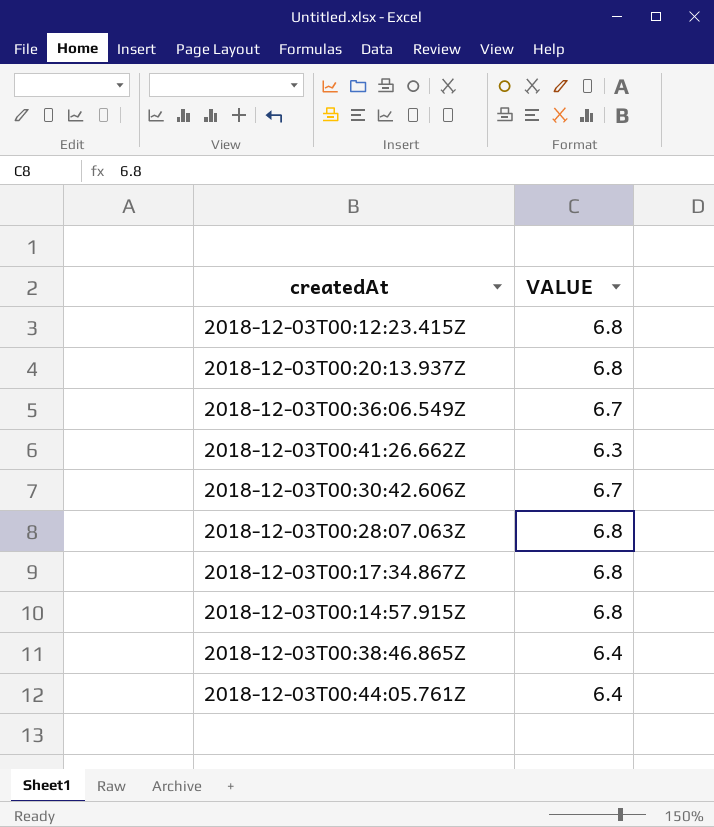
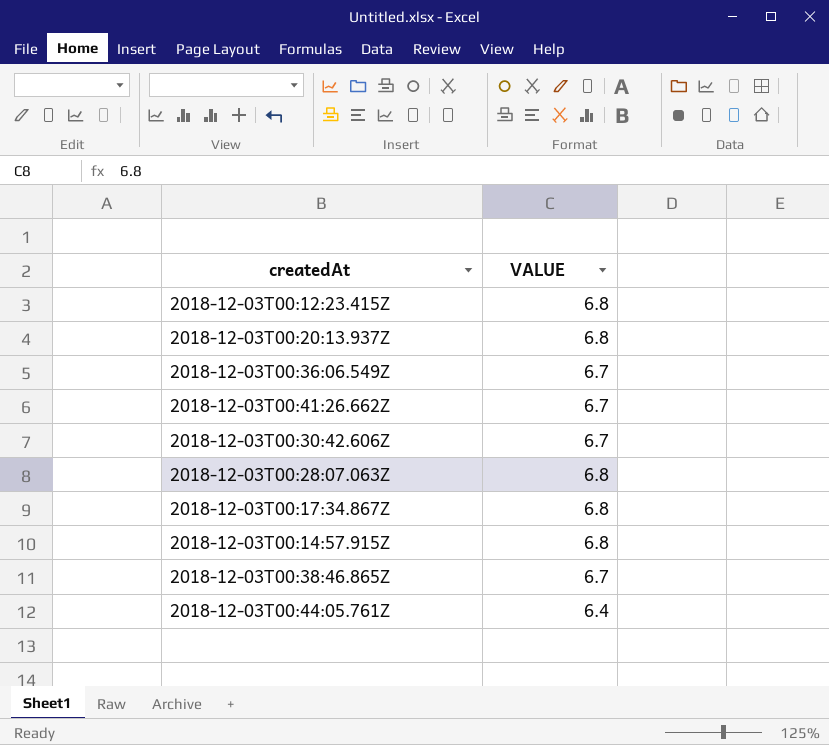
2018-12-03T00:41:26.662Z | VALUE: 6.3 -> 6.7
2018-12-03T00:38:46.865Z | VALUE: 6.4 -> 6.7

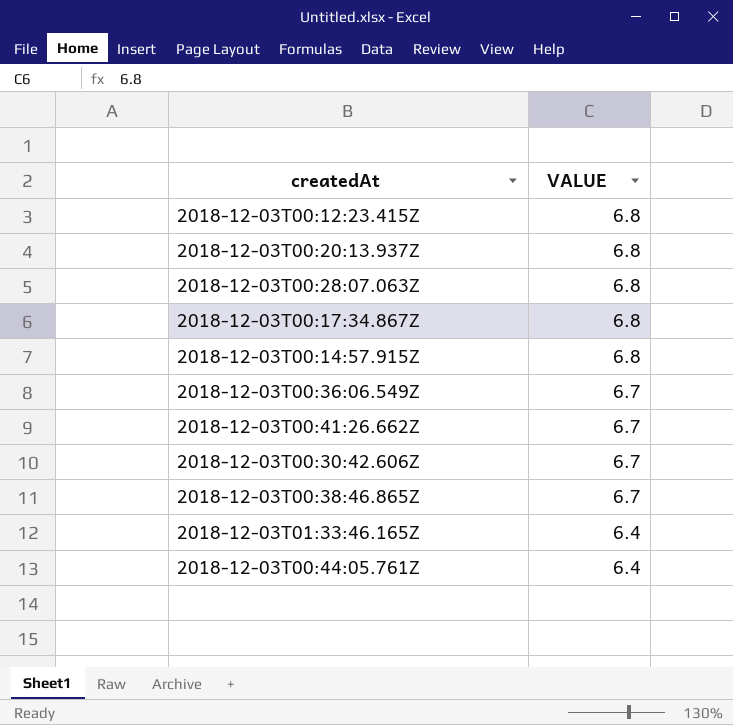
row order: none -> VALUE descending
row 2018-12-03T01:33:46.165Z: none -> 6.4

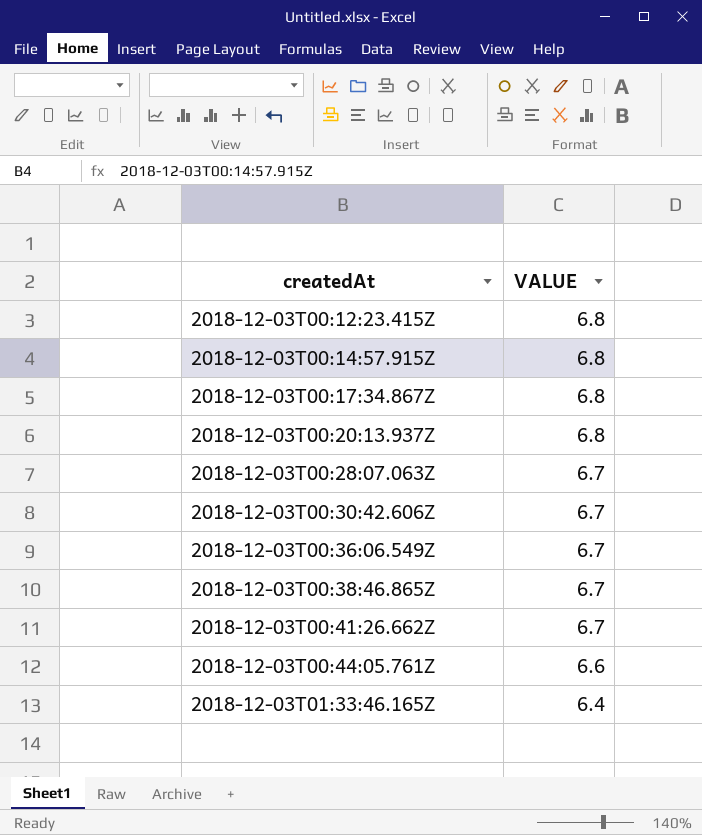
row order: VALUE descending -> createdAt ascending
2018-12-03T00:28:07.063Z | VALUE: 6.8 -> 6.7
2018-12-03T00:44:05.761Z | VALUE: 6.4 -> 6.6

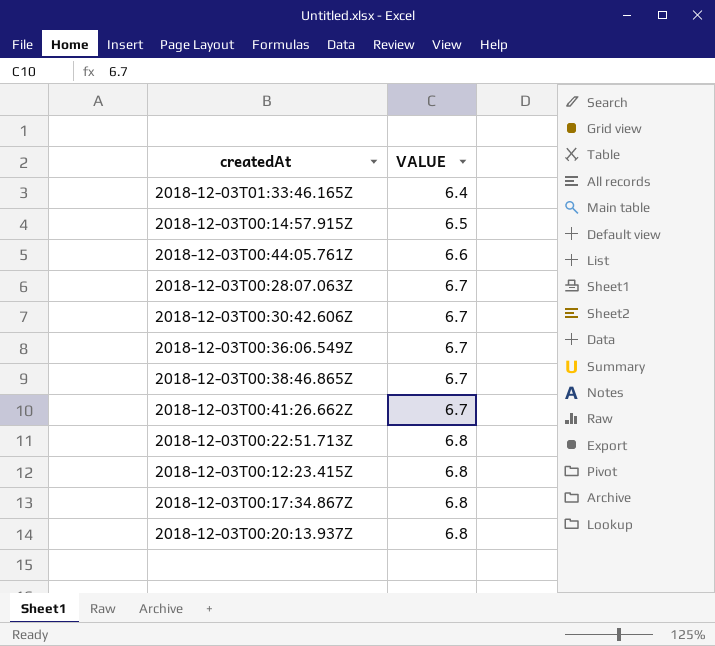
row order: createdAt ascending -> VALUE ascending
2018-12-03T00:14:57.915Z | VALUE: 6.8 -> 6.5
row 2018-12-03T00:22:51.713Z: none -> 6.8

